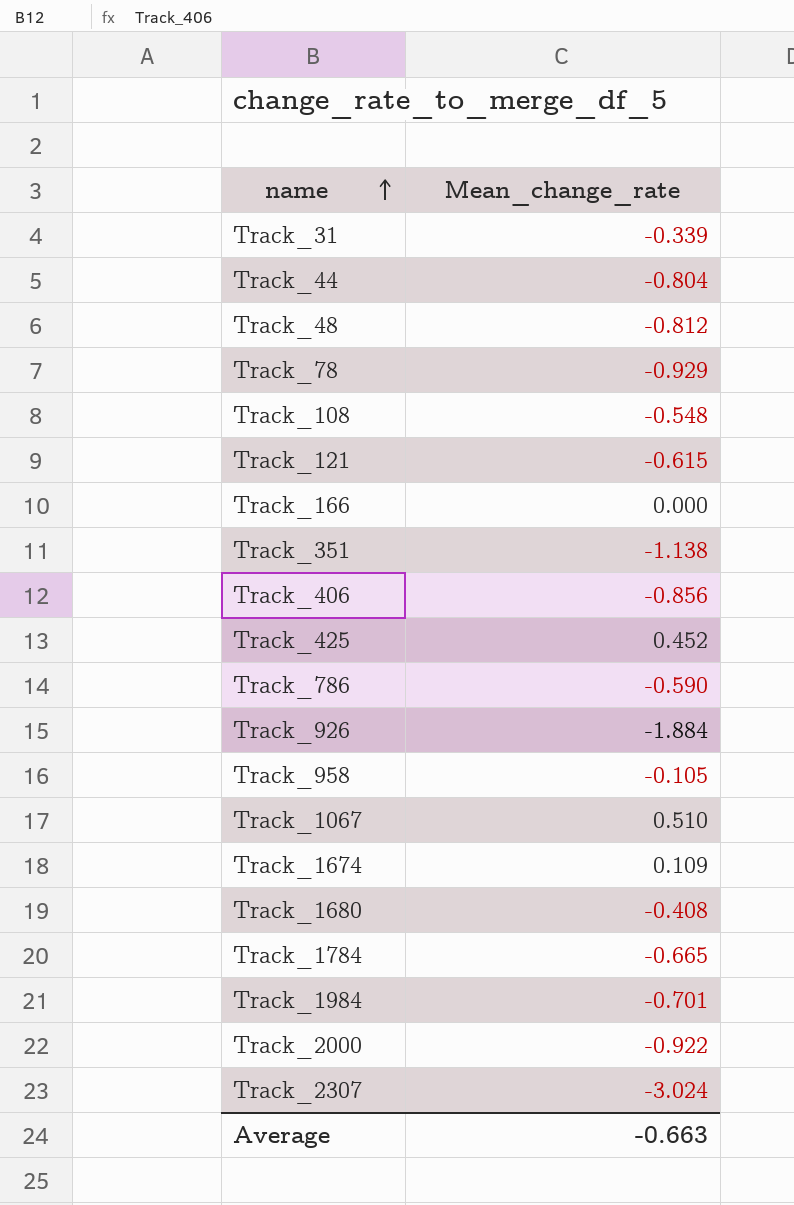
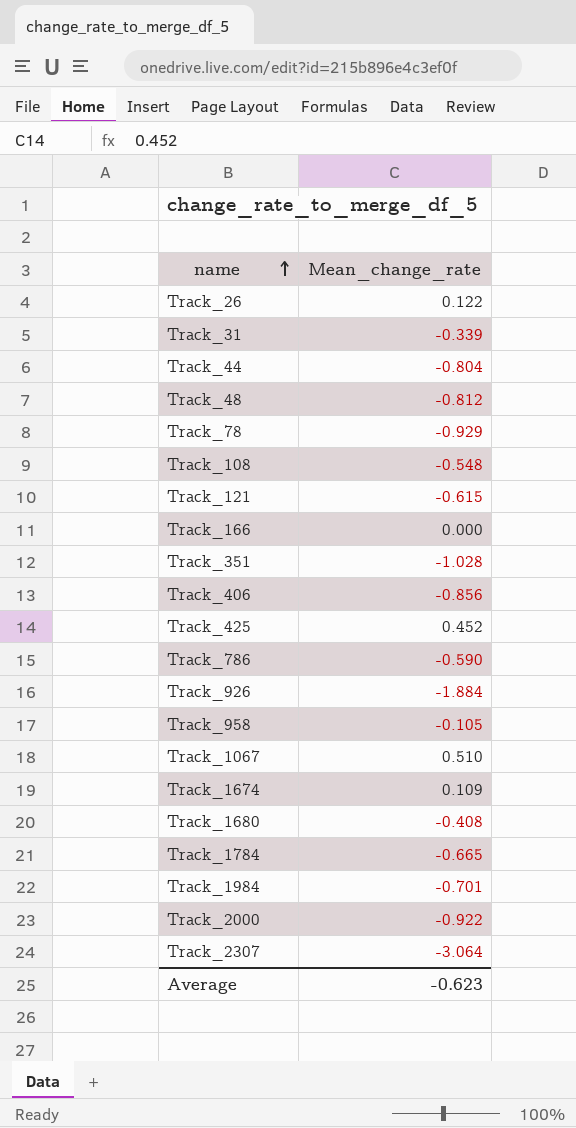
row Track_26: none -> 0.122
Track_351 | Mean_change_rate: -1.138 -> -1.028
Track_2307 | Mean_change_rate: -3.024 -> -3.064
Average | Mean_change_rate: -0.663 -> -0.623

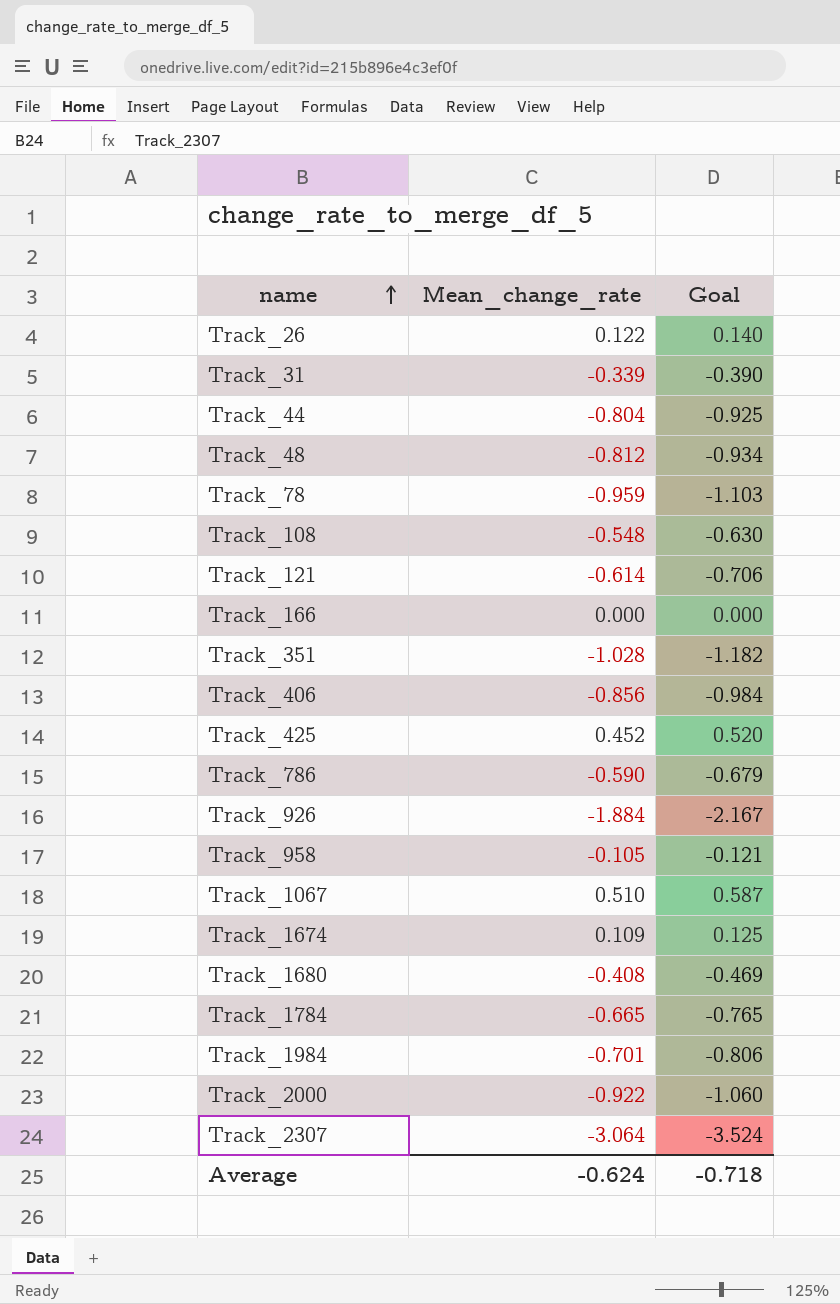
column Goal | formula: none -> [Mean_change_rate] * 1.15
Track_78 | Mean_change_rate: -0.929 -> -0.959
Track_121 | Mean_change_rate: -0.615 -> -0.614
Average | Mean_change_rate: -0.623 -> -0.624

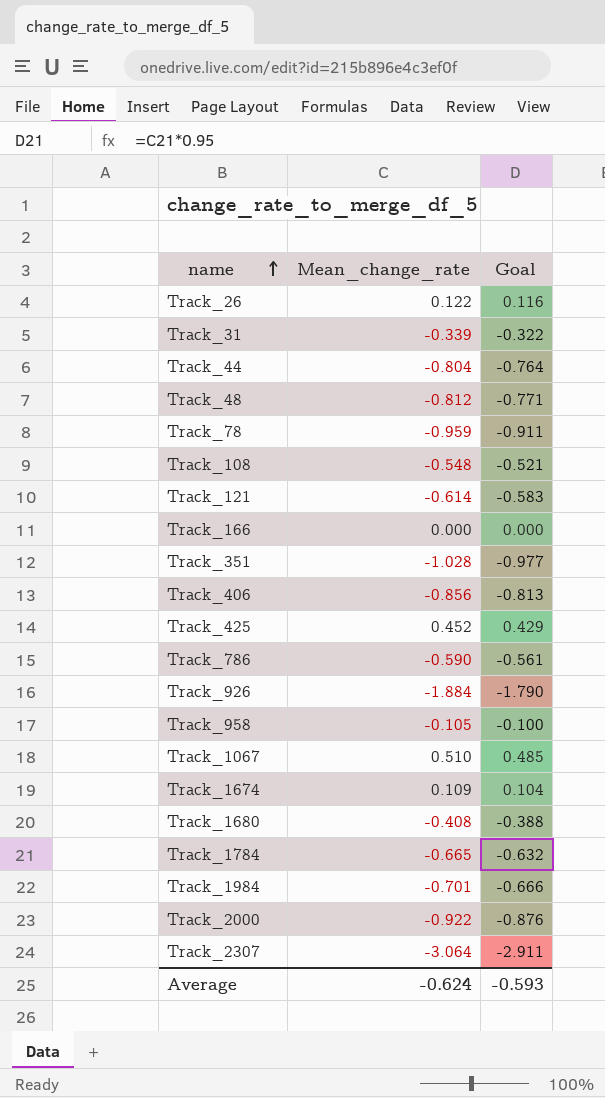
column Goal | formula: [Mean_change_rate] * 1.15 -> [Mean_change_rate] * 0.95
Average | Goal: -0.718 -> -0.593

